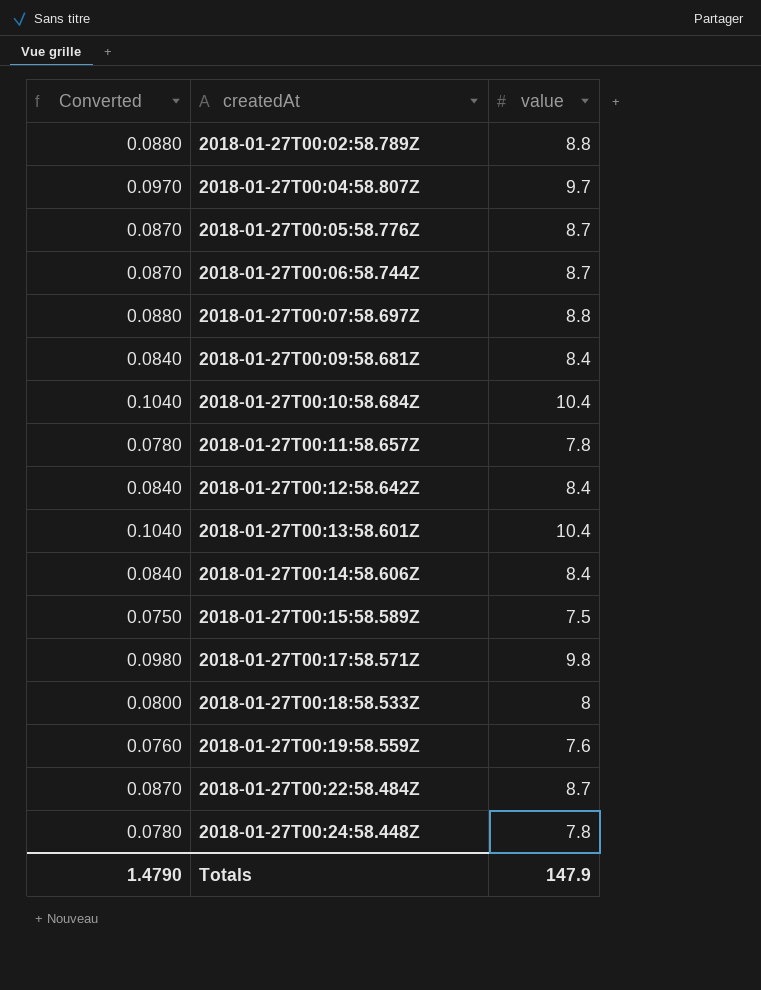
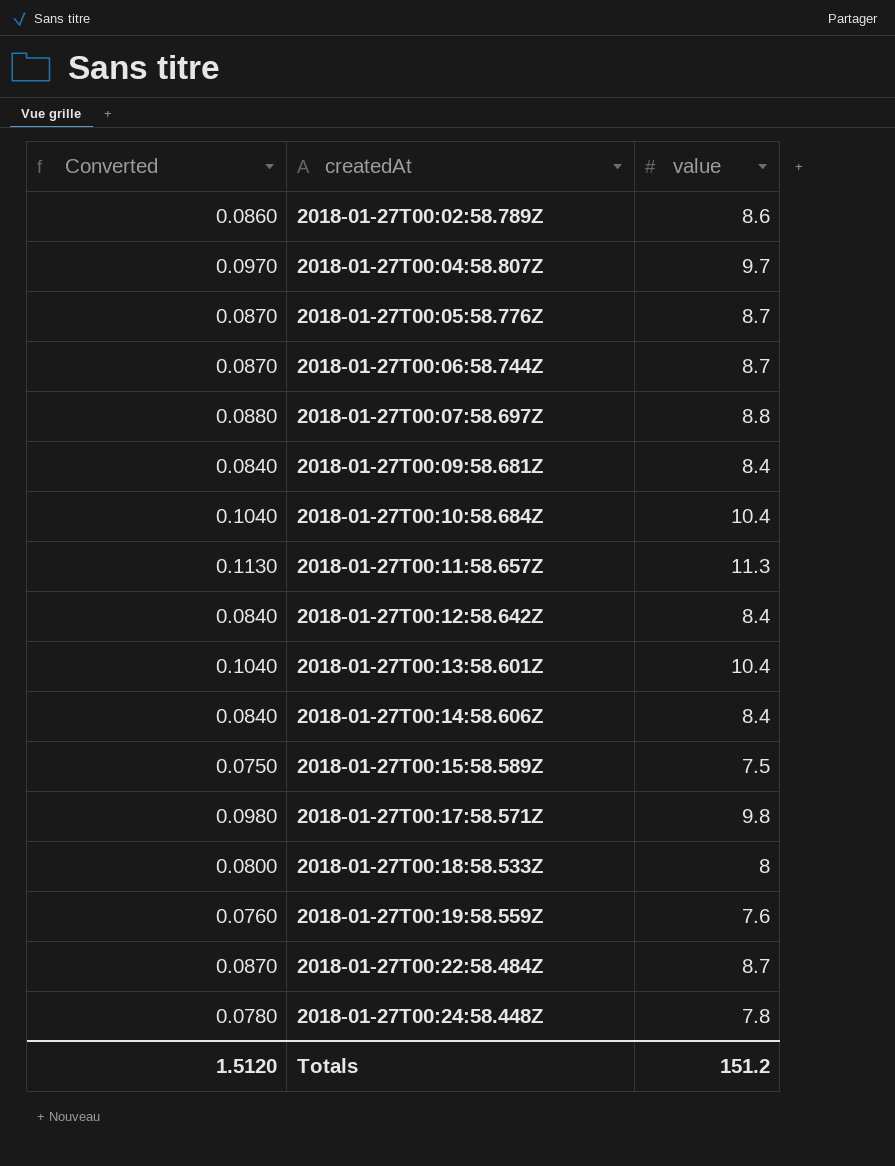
2018-01-27T00:02:58.789Z | Converted: 0.0880 -> 0.0860
2018-01-27T00:02:58.789Z | value: 8.8 -> 8.6
2018-01-27T00:11:58.657Z | Converted: 0.0780 -> 0.1130
2018-01-27T00:11:58.657Z | value: 7.8 -> 11.3
Totals | Converted: 1.4790 -> 1.5120
Totals | value: 147.9 -> 151.2

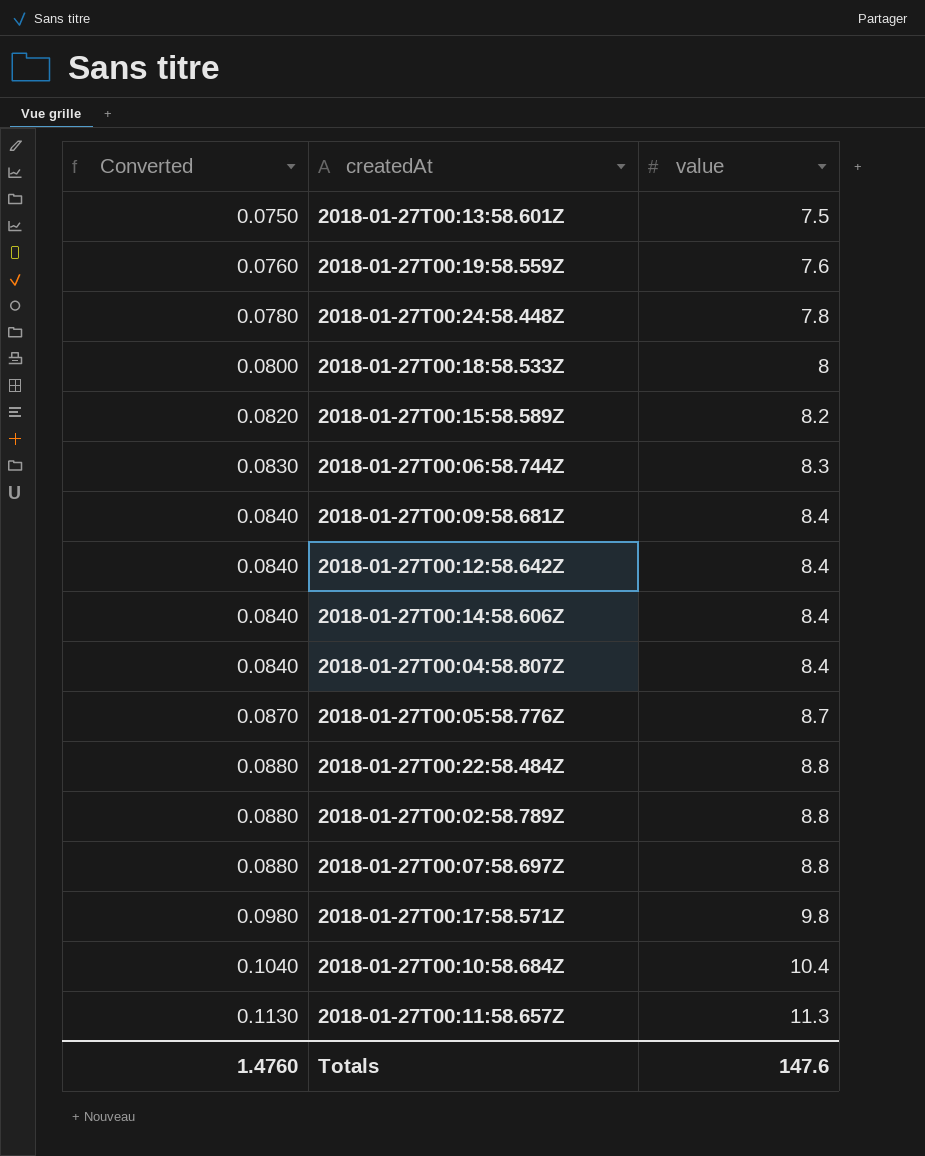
row order: createdAt ascending -> Converted ascending
2018-01-27T00:13:58.601Z | Converted: 0.1040 -> 0.0750
2018-01-27T00:13:58.601Z | value: 10.4 -> 7.5
2018-01-27T00:15:58.589Z | Converted: 0.0750 -> 0.0820
2018-01-27T00:15:58.589Z | value: 7.5 -> 8.2
2018-01-27T00:06:58.744Z | Converted: 0.0870 -> 0.0830
2018-01-27T00:06:58.744Z | value: 8.7 -> 8.3
2018-01-27T00:04:58.807Z | Converted: 0.0970 -> 0.0840
2018-01-27T00:04:58.807Z | value: 9.7 -> 8.4
2018-01-27T00:22:58.484Z | Converted: 0.0870 -> 0.0880
2018-01-27T00:22:58.484Z | value: 8.7 -> 8.8
2018-01-27T00:02:58.789Z | Converted: 0.0860 -> 0.0880
2018-01-27T00:02:58.789Z | value: 8.6 -> 8.8
Totals | Converted: 1.5120 -> 1.4760
Totals | value: 151.2 -> 147.6

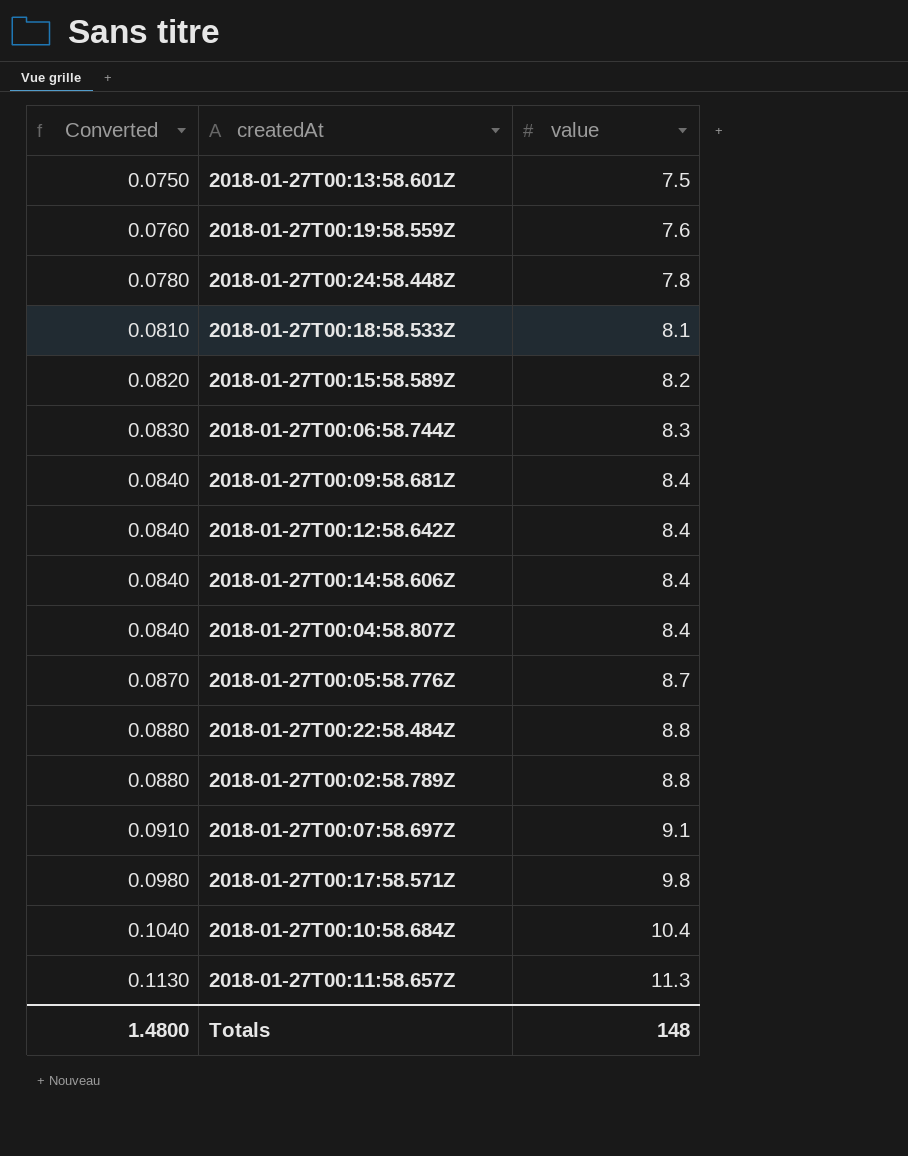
2018-01-27T00:18:58.533Z | Converted: 0.0800 -> 0.0810
2018-01-27T00:18:58.533Z | value: 8 -> 8.1
2018-01-27T00:07:58.697Z | Converted: 0.0880 -> 0.0910
2018-01-27T00:07:58.697Z | value: 8.8 -> 9.1
Totals | Converted: 1.4760 -> 1.4800
Totals | value: 147.6 -> 148

